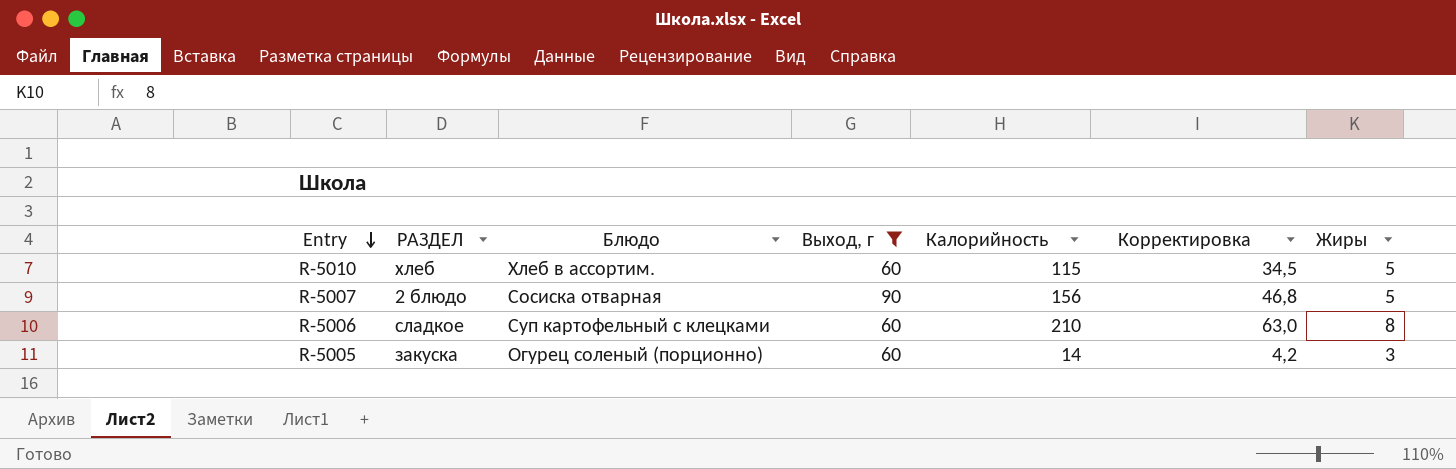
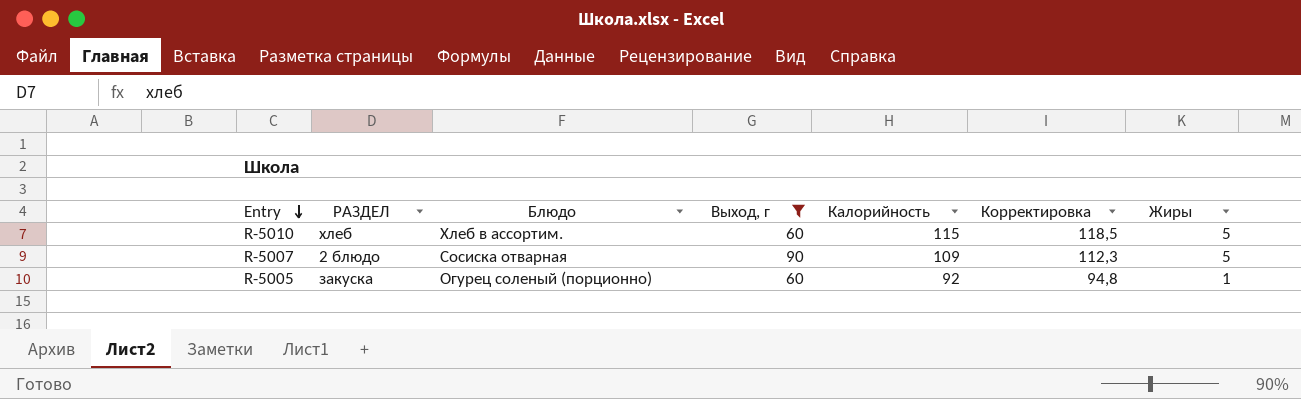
column Корректировка | formula: [Калорийность] * 0,3 -> [Калорийность] * 1,03
row R-5006: сладкое | Суп картофельный с клецками | 60 | 210 | 63,0 | 8 -> none
R-5007 | Калорийность: 156 -> 109
R-5005 | Калорийность: 14 -> 92
R-5005 | Жиры: 3 -> 1

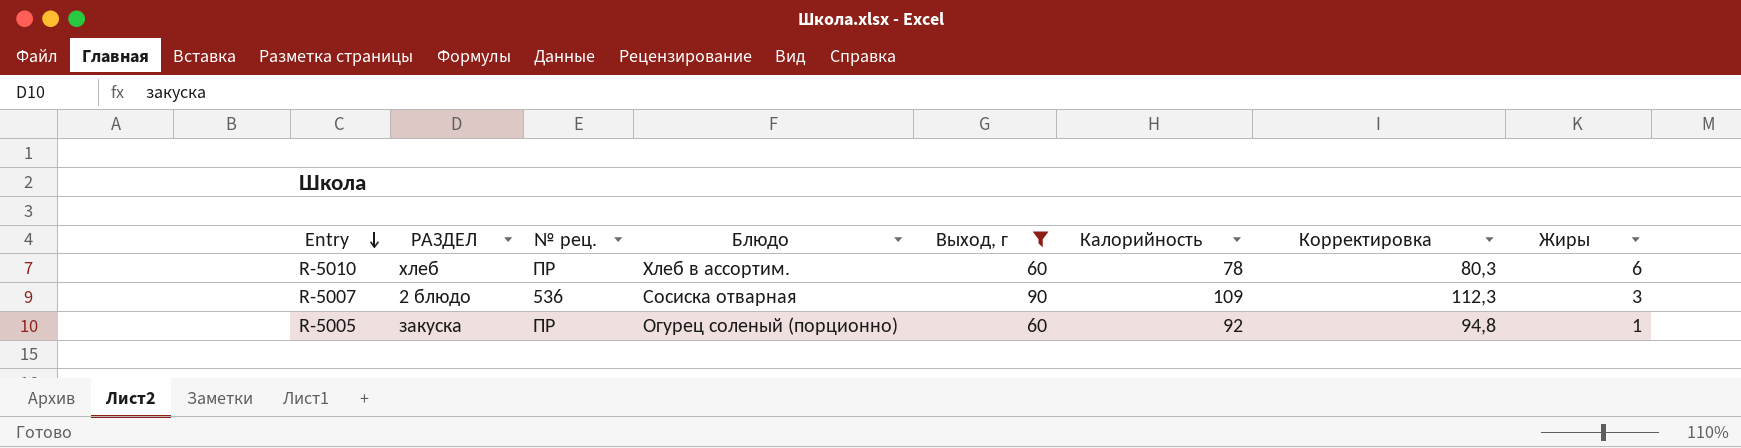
column № рец. | position: none -> 3
R-5010 | Калорийность: 115 -> 78
R-5010 | Корректировка: 118,5 -> 80,3
R-5010 | Жиры: 5 -> 6
R-5007 | Жиры: 5 -> 3

